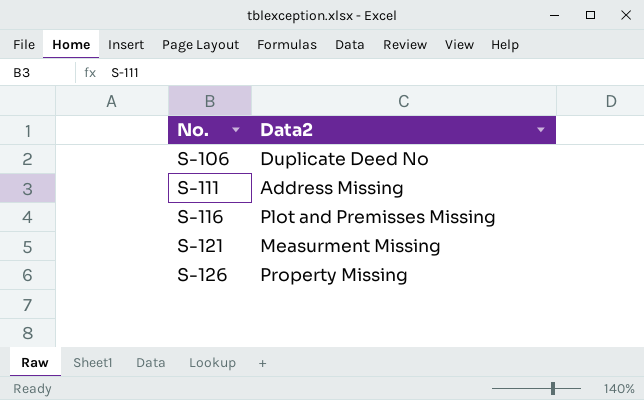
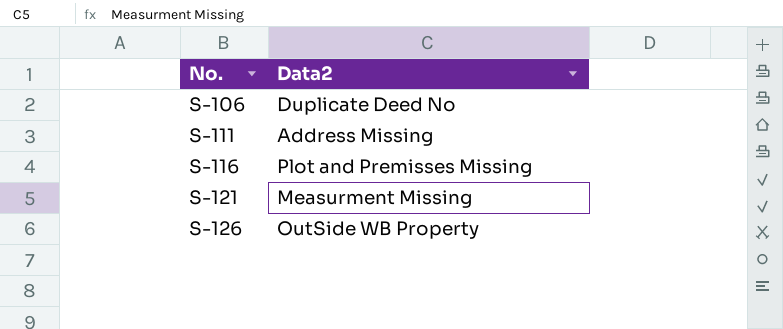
S-126 | Data2: Property Missing -> OutSide WB Property

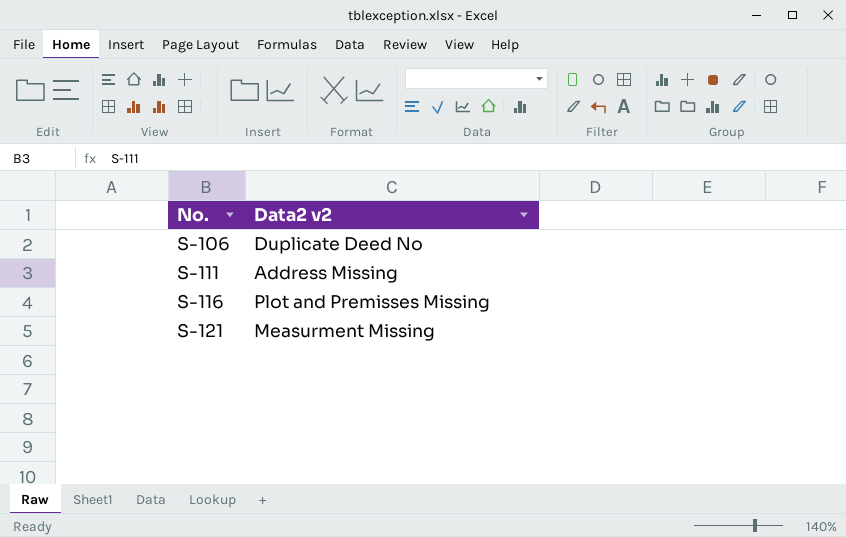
column name: Data2 -> Data2 v2
row S-126: OutSide WB Property -> none

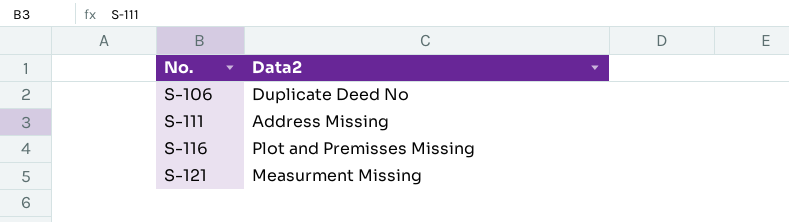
column name: Data2 v2 -> Data2

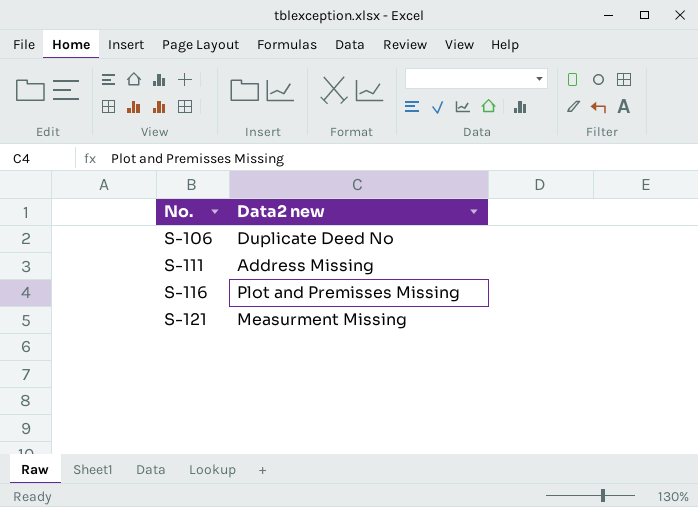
column name: Data2 -> Data2 new

